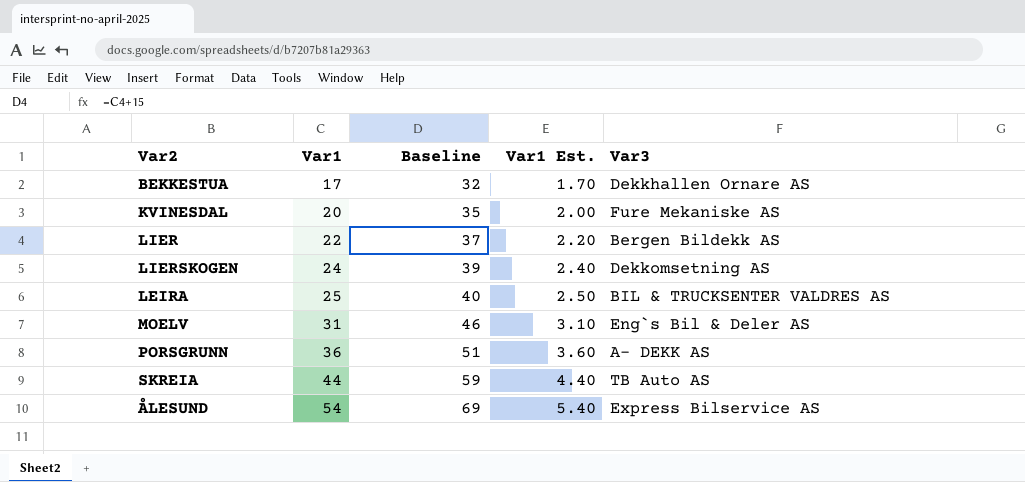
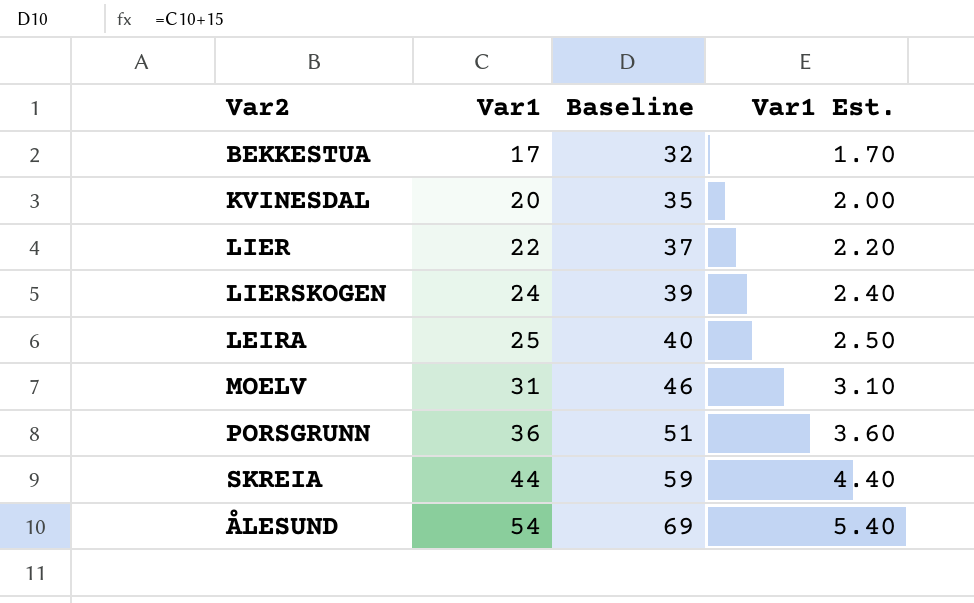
column Var3 | position: 5 -> none

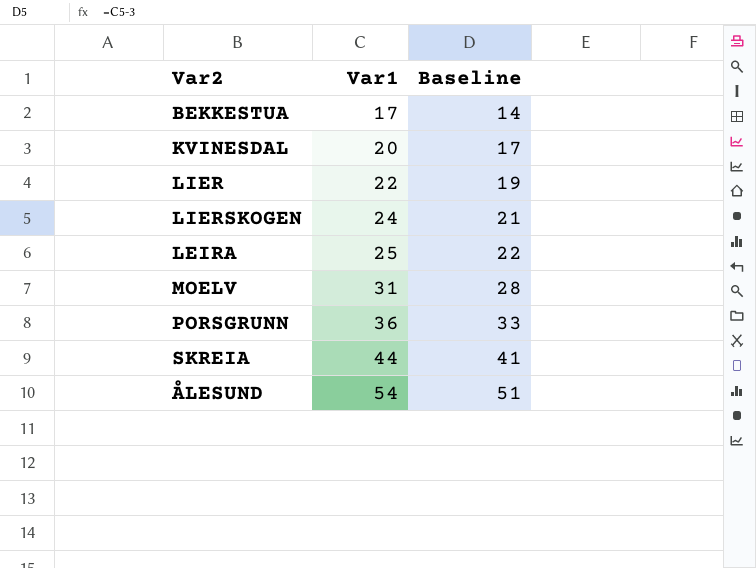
column Var1 Est. | formula: [Var1] * 0.1 -> none
column Baseline | formula: [Var1] + 15 -> [Var1] - 3

